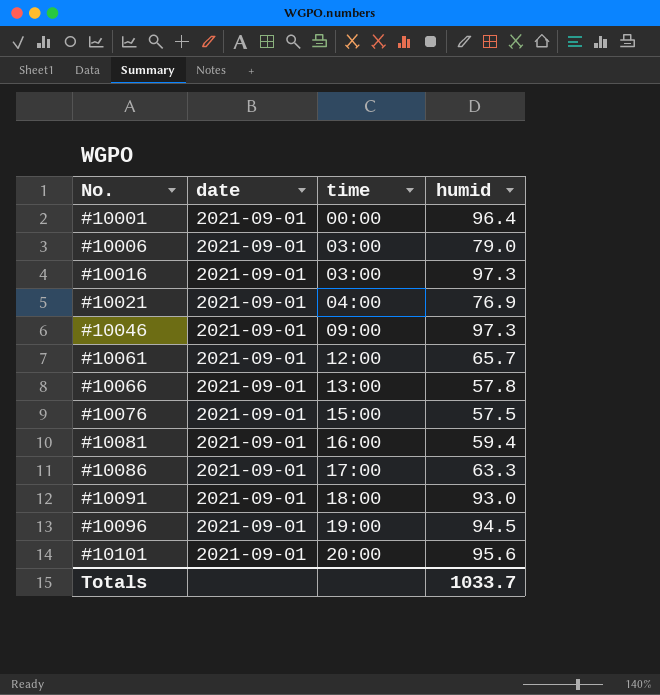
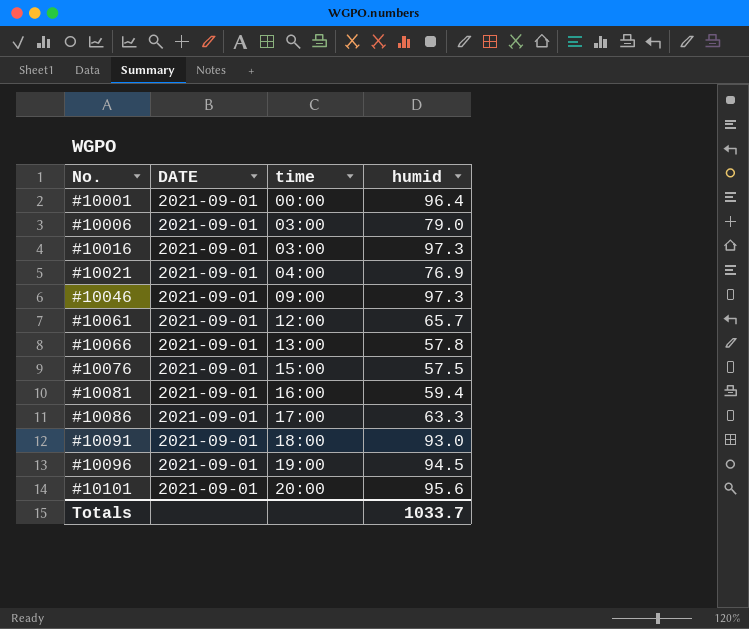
column name: date -> DATE

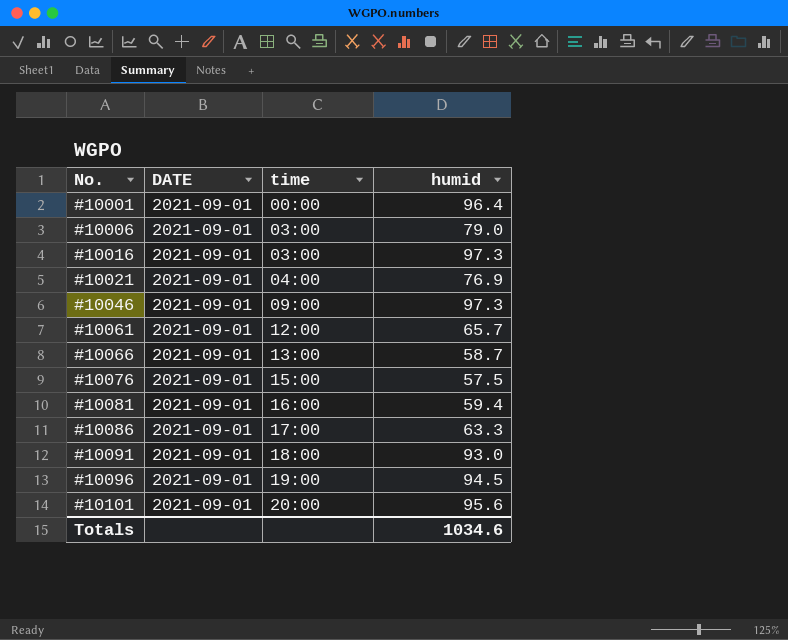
#10066 | humid: 57.8 -> 58.7
Totals | humid: 1033.7 -> 1034.6

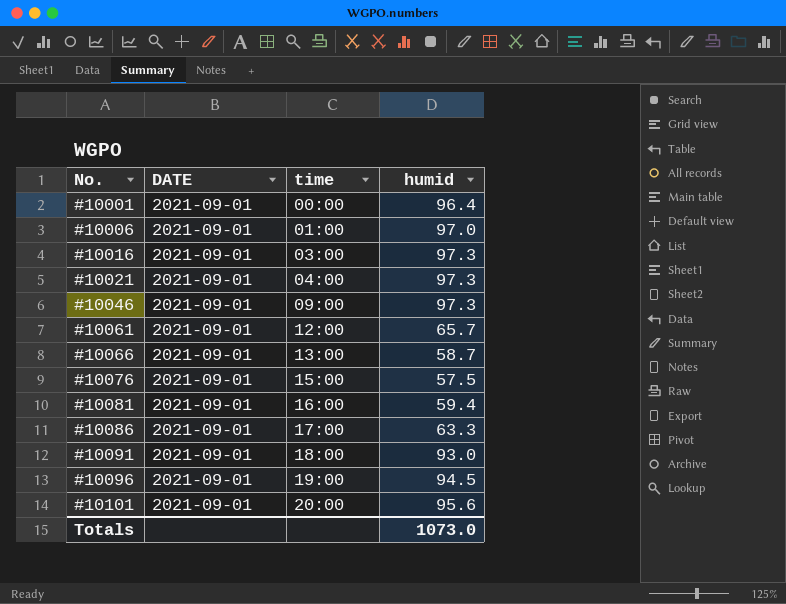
#10006 | time: 03:00 -> 01:00
#10006 | humid: 79.0 -> 97.0
#10021 | humid: 76.9 -> 97.3
Totals | humid: 1034.6 -> 1073.0

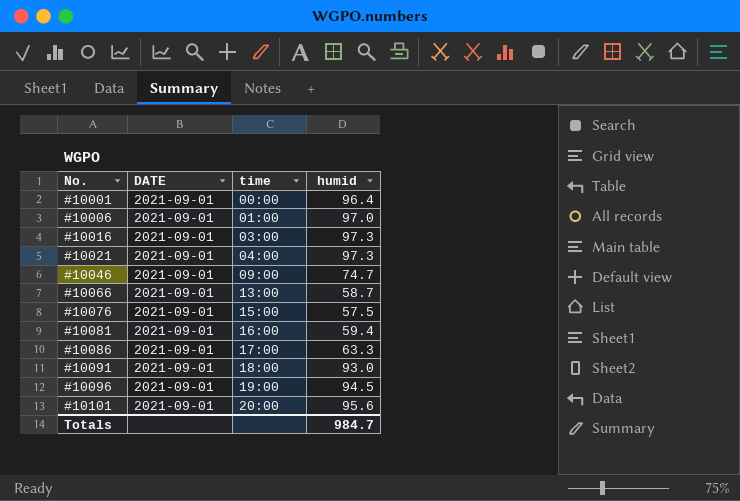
row #10061: 2021-09-01 | 12:00 | 65.7 -> none
#10046 | humid: 97.3 -> 74.7
Totals | humid: 1073.0 -> 984.7

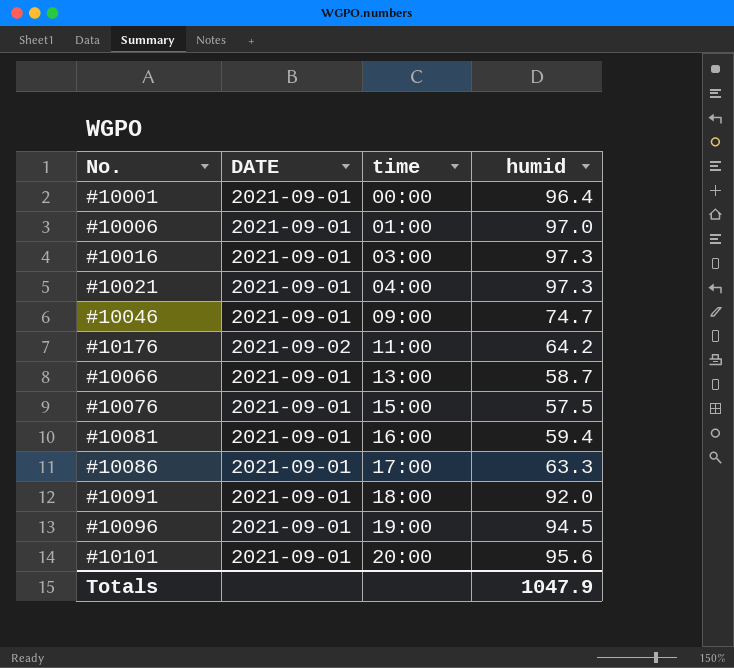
row #10176: none -> 2021-09-02 | 11:00 | 64.2
#10091 | humid: 93.0 -> 92.0
Totals | humid: 984.7 -> 1047.9

